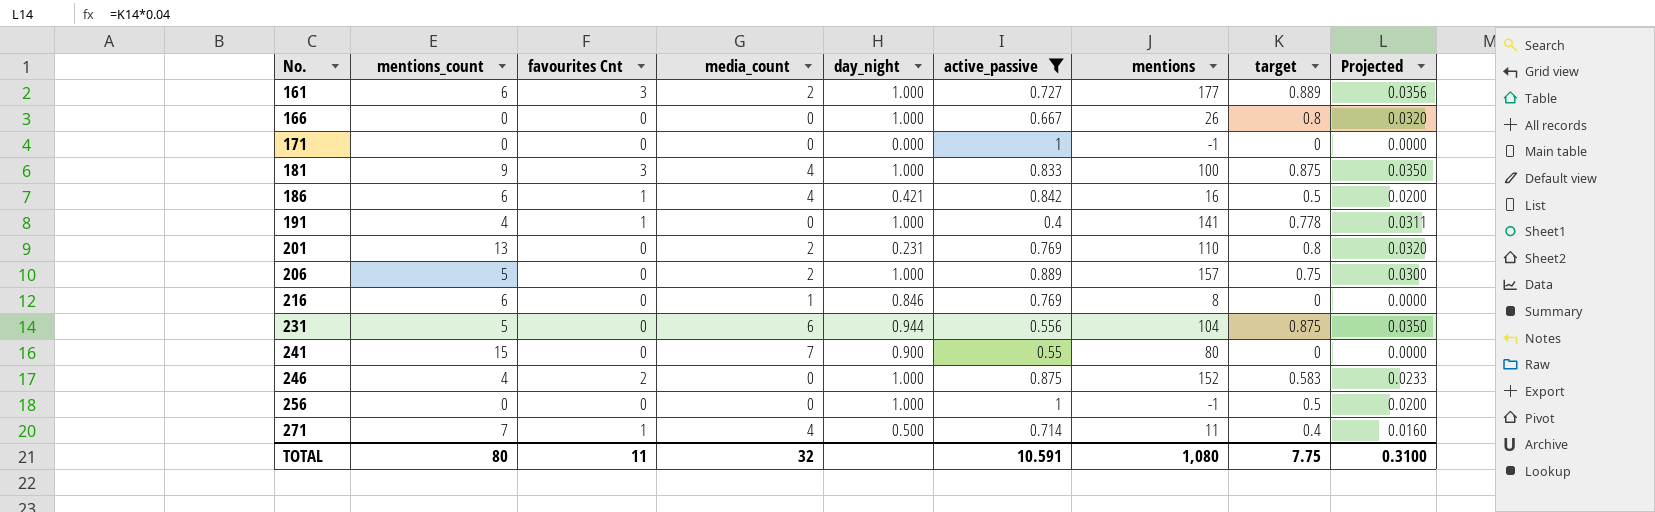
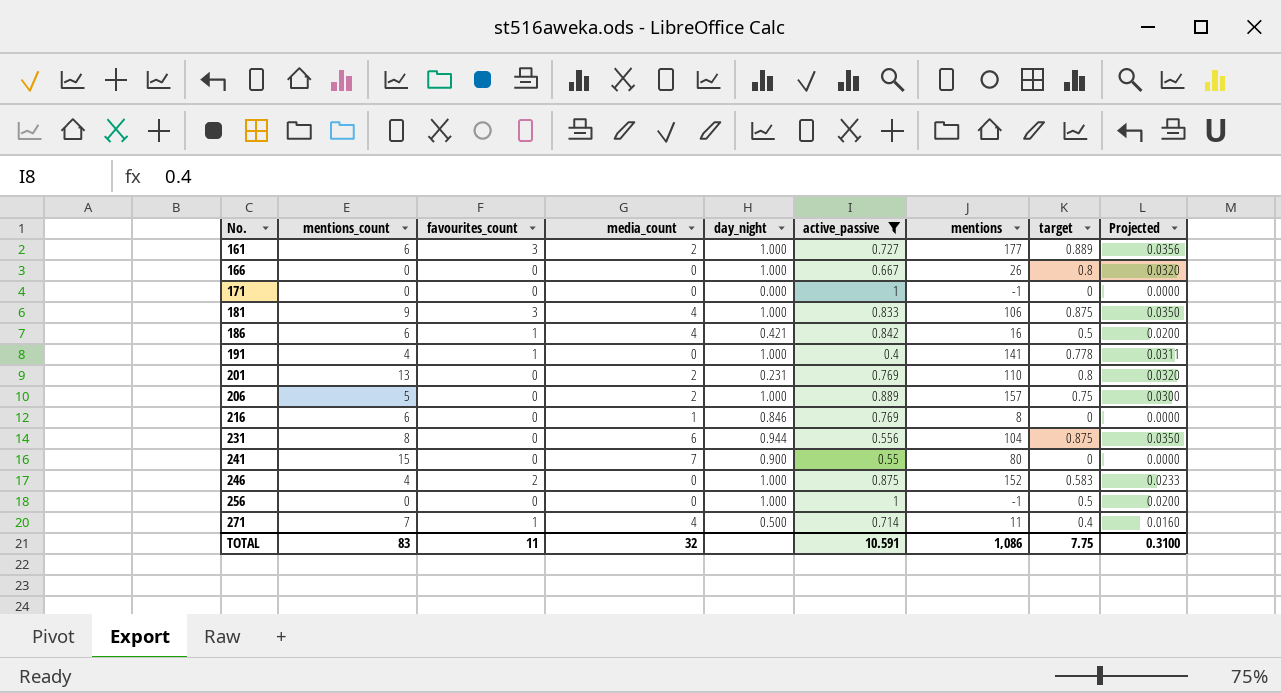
column name: favourites Cnt -> favourites_count
181 | mentions: 100 -> 106
231 | mentions_count: 5 -> 8
TOTAL | mentions_count: 80 -> 83
TOTAL | mentions: 1,080 -> 1,086

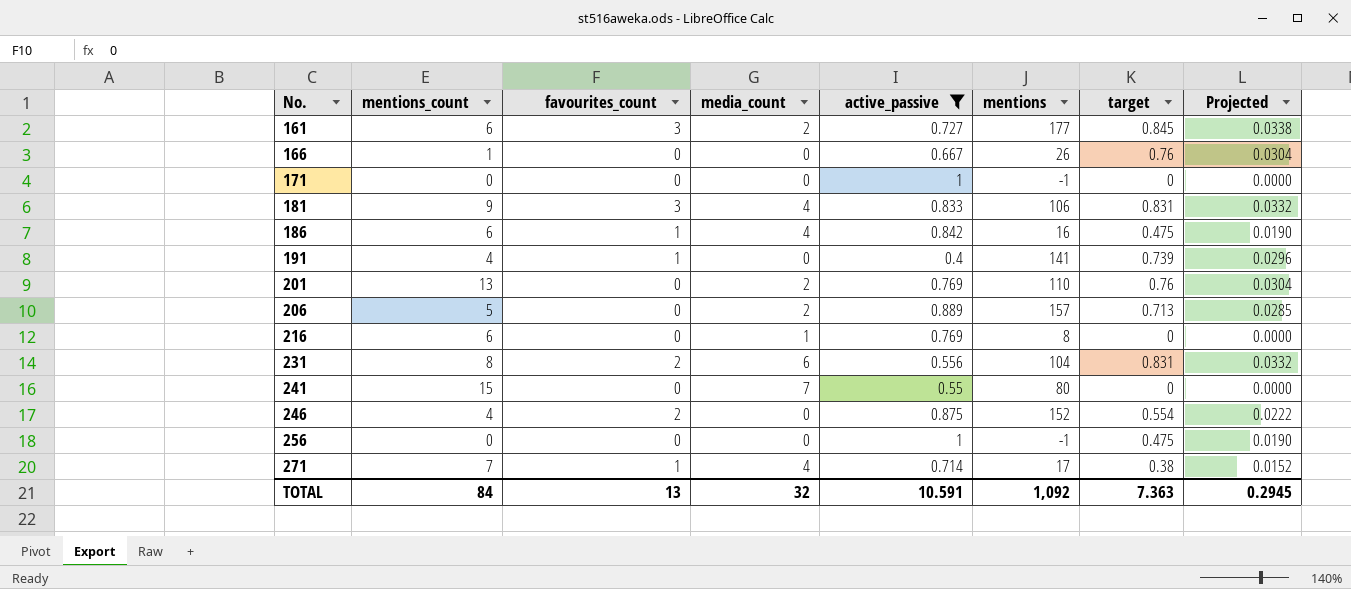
column day_night | position: 5 -> none
161 | target: 0.889 -> 0.845
161 | Projected: 0.0356 -> 0.0338
166 | mentions_count: 0 -> 1
166 | target: 0.8 -> 0.76
166 | Projected: 0.0320 -> 0.0304
181 | target: 0.875 -> 0.831
181 | Projected: 0.0350 -> 0.0332
186 | target: 0.5 -> 0.475
186 | Projected: 0.0200 -> 0.0190
191 | target: 0.778 -> 0.739
191 | Projected: 0.0311 -> 0.0296
201 | target: 0.8 -> 0.76
201 | Projected: 0.0320 -> 0.0304
206 | target: 0.75 -> 0.713
206 | Projected: 0.0300 -> 0.0285
231 | favourites_count: 0 -> 2
231 | target: 0.875 -> 0.831
231 | Projected: 0.0350 -> 0.0332
246 | target: 0.583 -> 0.554
246 | Projected: 0.0233 -> 0.0222
256 | target: 0.5 -> 0.475
256 | Projected: 0.0200 -> 0.0190
271 | mentions: 11 -> 17
271 | target: 0.4 -> 0.38
271 | Projected: 0.0160 -> 0.0152
TOTAL | mentions_count: 83 -> 84
TOTAL | favourites_count: 11 -> 13
TOTAL | mentions: 1,086 -> 1,092
TOTAL | target: 7.75 -> 7.363
TOTAL | Projected: 0.3100 -> 0.2945

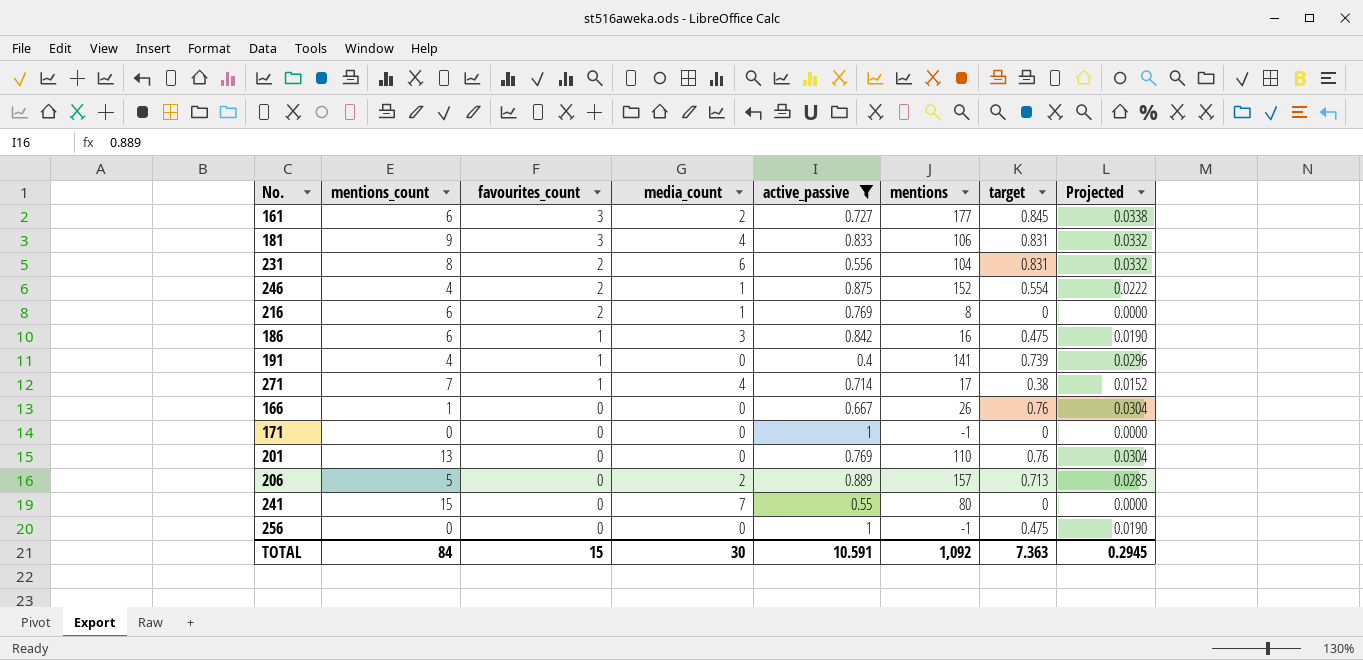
row order: No. ascending -> favourites_count descending
246 | media_count: 0 -> 1
216 | favourites_count: 0 -> 2
186 | media_count: 4 -> 3
201 | media_count: 2 -> 0
TOTAL | favourites_count: 13 -> 15
TOTAL | media_count: 32 -> 30

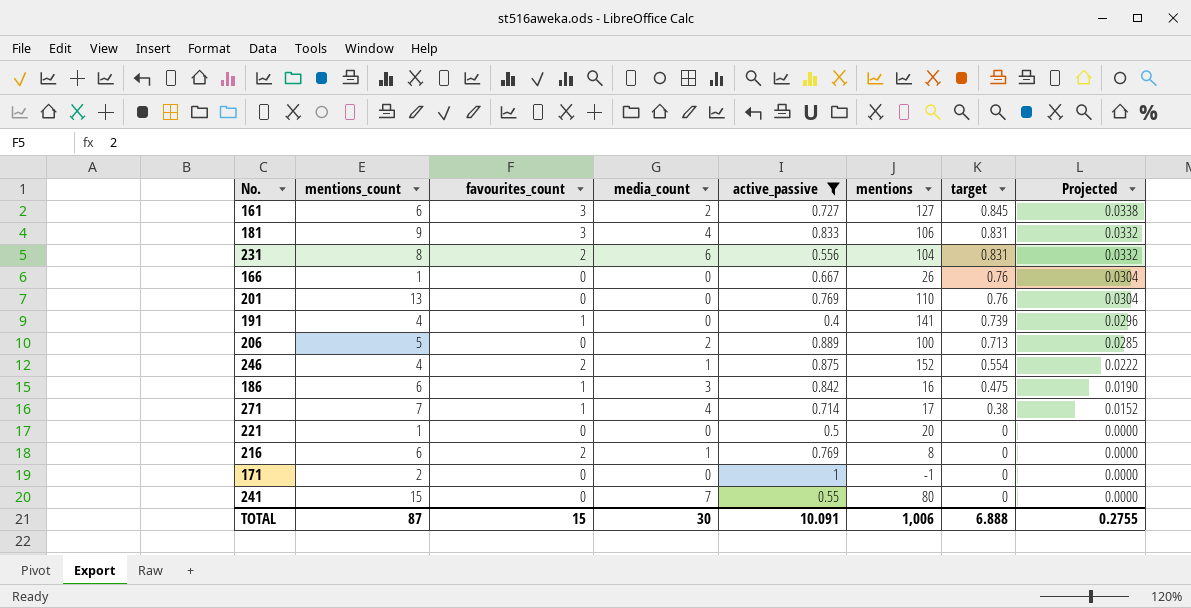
row order: favourites_count descending -> target descending
row 256: 0 | 0 | 0 | 1 | -1 | 0.475 | 0.0190 -> none
161 | mentions: 177 -> 127
206 | mentions: 157 -> 100
row 221: none -> 1 | 0 | 0 | 0.5 | 20 | 0 | 0.0000
171 | mentions_count: 0 -> 2
TOTAL | mentions_count: 84 -> 87
TOTAL | active_passive: 10.591 -> 10.091
TOTAL | mentions: 1,092 -> 1,006
TOTAL | target: 7.363 -> 6.888
TOTAL | Projected: 0.2945 -> 0.2755

